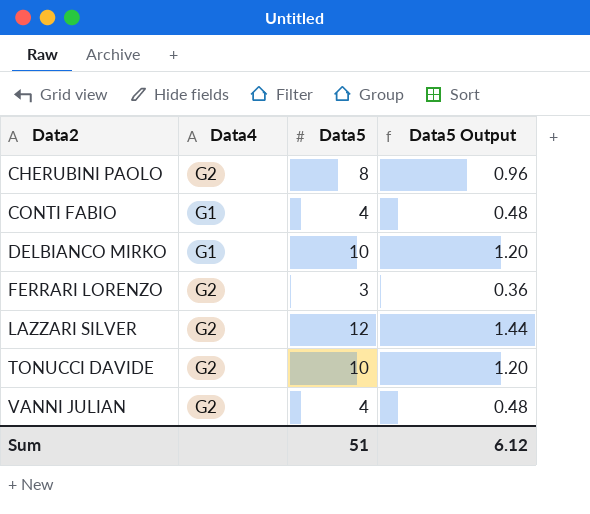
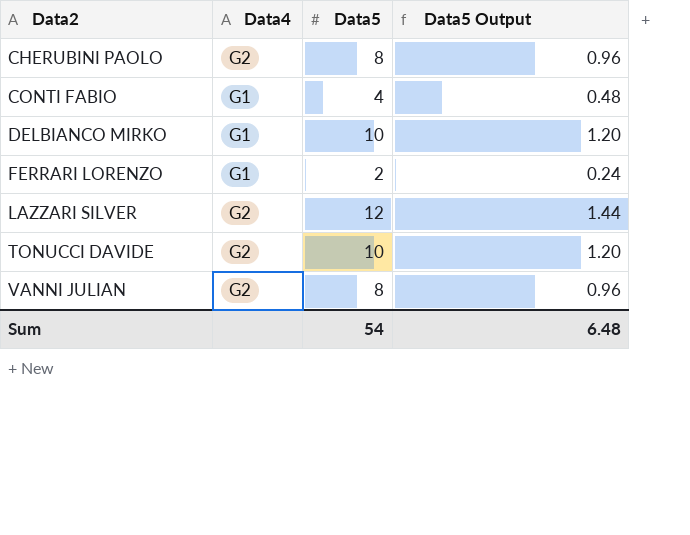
FERRARI LORENZO | Data4: G2 -> G1
FERRARI LORENZO | Data5: 3 -> 2
FERRARI LORENZO | Data5 Output: 0.36 -> 0.24
VANNI JULIAN | Data5: 4 -> 8
VANNI JULIAN | Data5 Output: 0.48 -> 0.96
Sum | Data5: 51 -> 54
Sum | Data5 Output: 6.12 -> 6.48

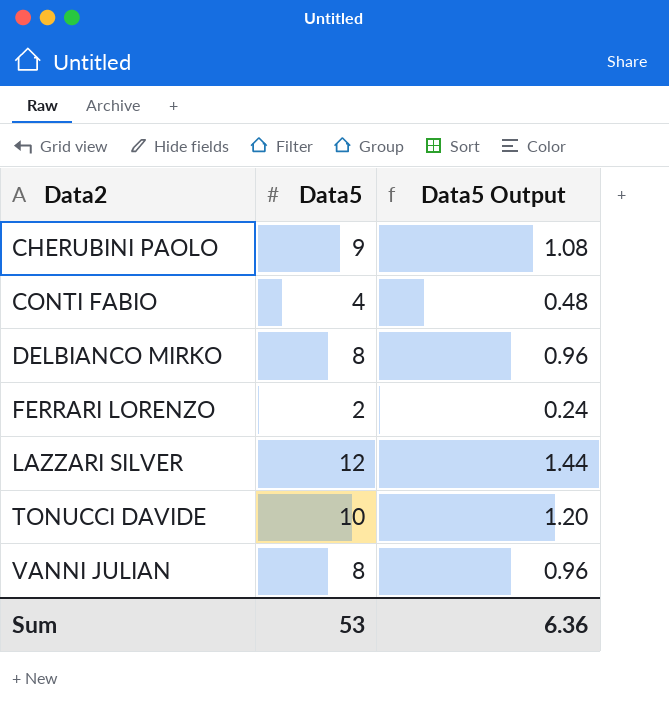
column Data4 | position: 2 -> none
CHERUBINI PAOLO | Data5: 8 -> 9
CHERUBINI PAOLO | Data5 Output: 0.96 -> 1.08
DELBIANCO MIRKO | Data5: 10 -> 8
DELBIANCO MIRKO | Data5 Output: 1.20 -> 0.96
Sum | Data5: 54 -> 53
Sum | Data5 Output: 6.48 -> 6.36

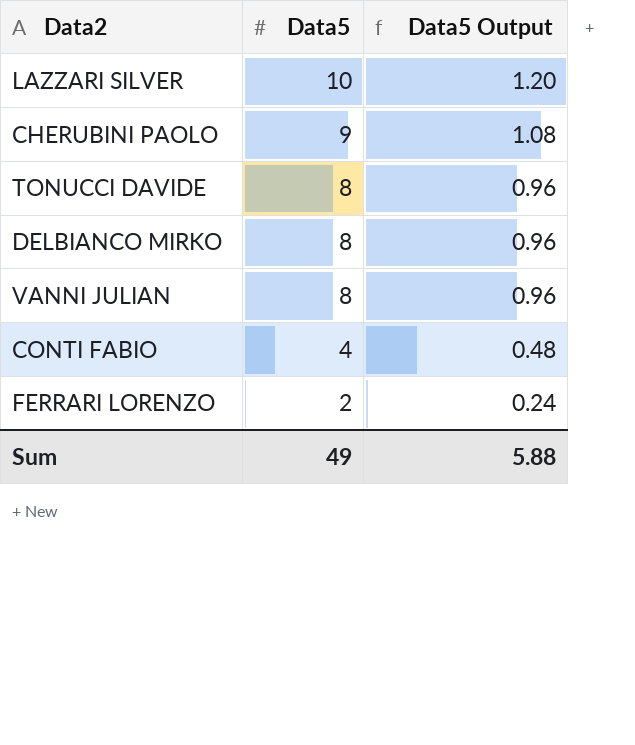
row order: Data2 ascending -> Data5 descending
LAZZARI SILVER | Data5: 12 -> 10
LAZZARI SILVER | Data5 Output: 1.44 -> 1.20
TONUCCI DAVIDE | Data5: 10 -> 8
TONUCCI DAVIDE | Data5 Output: 1.20 -> 0.96
Sum | Data5: 53 -> 49
Sum | Data5 Output: 6.36 -> 5.88

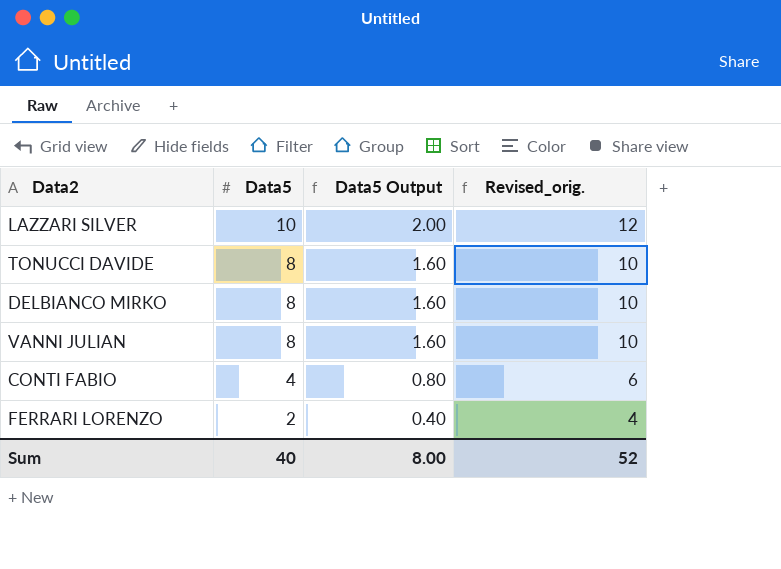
column Data5 Output | formula: [Data5] * 0.12 -> [Data5] * 0.2
column Revised_orig. | formula: none -> [Data5] + 2
row CHERUBINI PAOLO: 9 | 1.08 -> none
Sum | Data5: 49 -> 40
Sum | Data5 Output: 5.88 -> 8.00

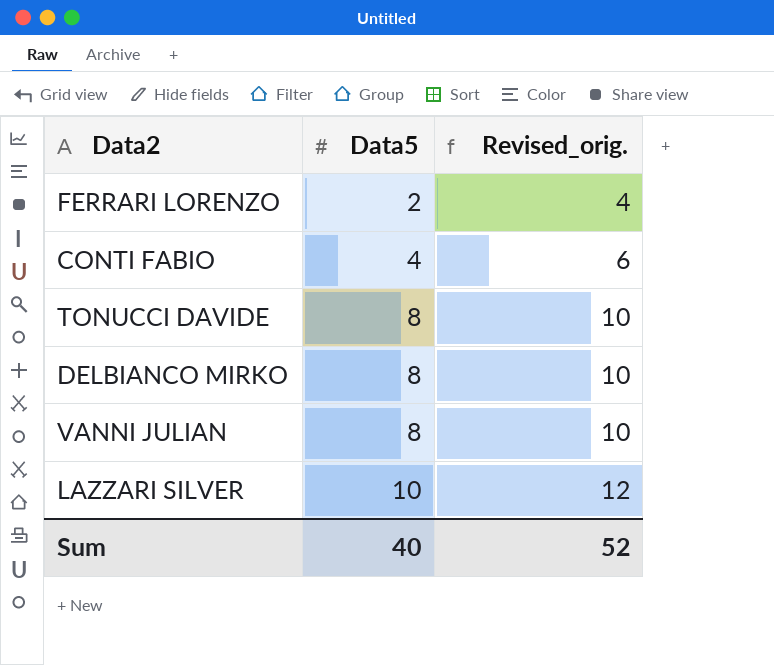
row order: Data5 descending -> Data5 ascending
column Data5 Output | formula: [Data5] * 0.2 -> none

